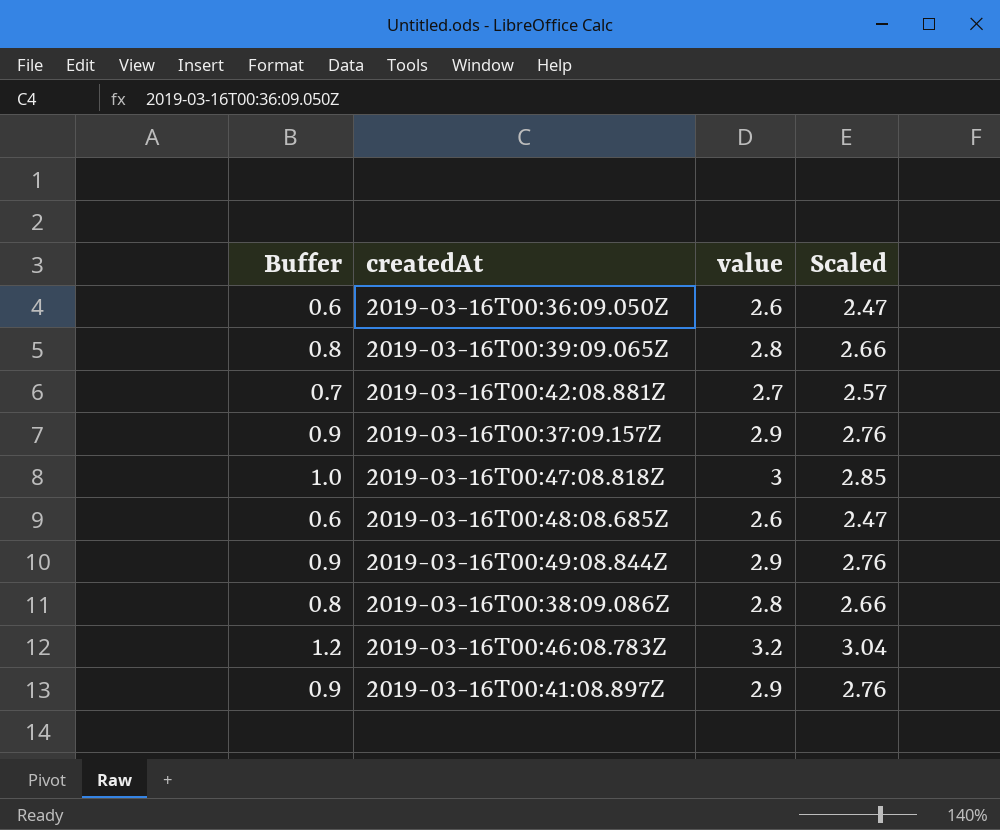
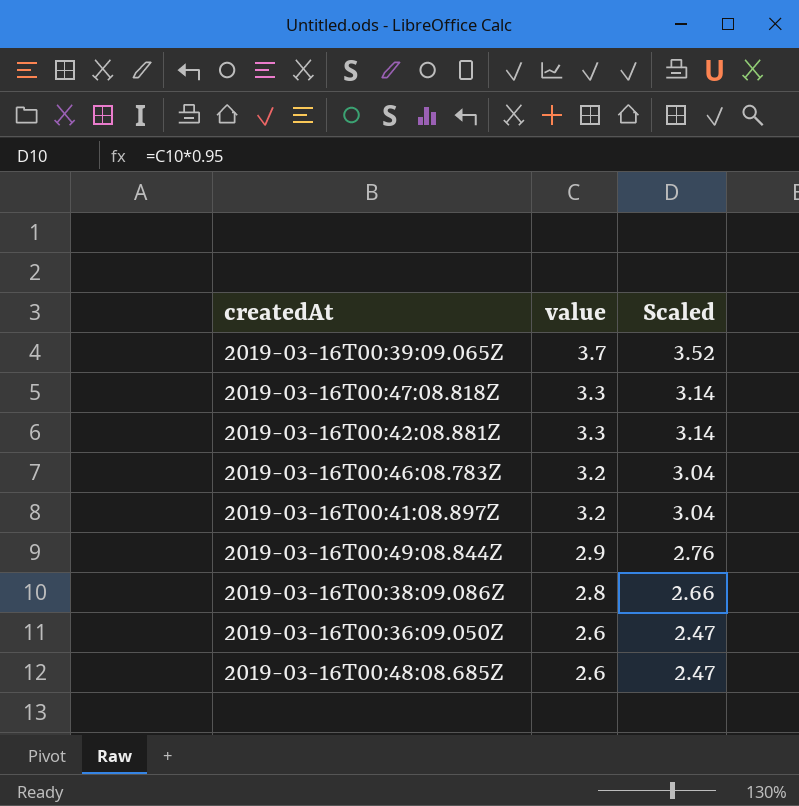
row order: none -> value descending
column Buffer | formula: [value] - 2 -> none
row 2019-03-16T00:37:09.157Z: 0.9 | 2.9 | 2.76 -> none
2019-03-16T00:39:09.065Z | value: 2.8 -> 3.7
2019-03-16T00:39:09.065Z | Scaled: 2.66 -> 3.52
2019-03-16T00:47:08.818Z | value: 3 -> 3.3
2019-03-16T00:47:08.818Z | Scaled: 2.85 -> 3.14
2019-03-16T00:42:08.881Z | value: 2.7 -> 3.3
2019-03-16T00:42:08.881Z | Scaled: 2.57 -> 3.14
2019-03-16T00:41:08.897Z | value: 2.9 -> 3.2
2019-03-16T00:41:08.897Z | Scaled: 2.76 -> 3.04

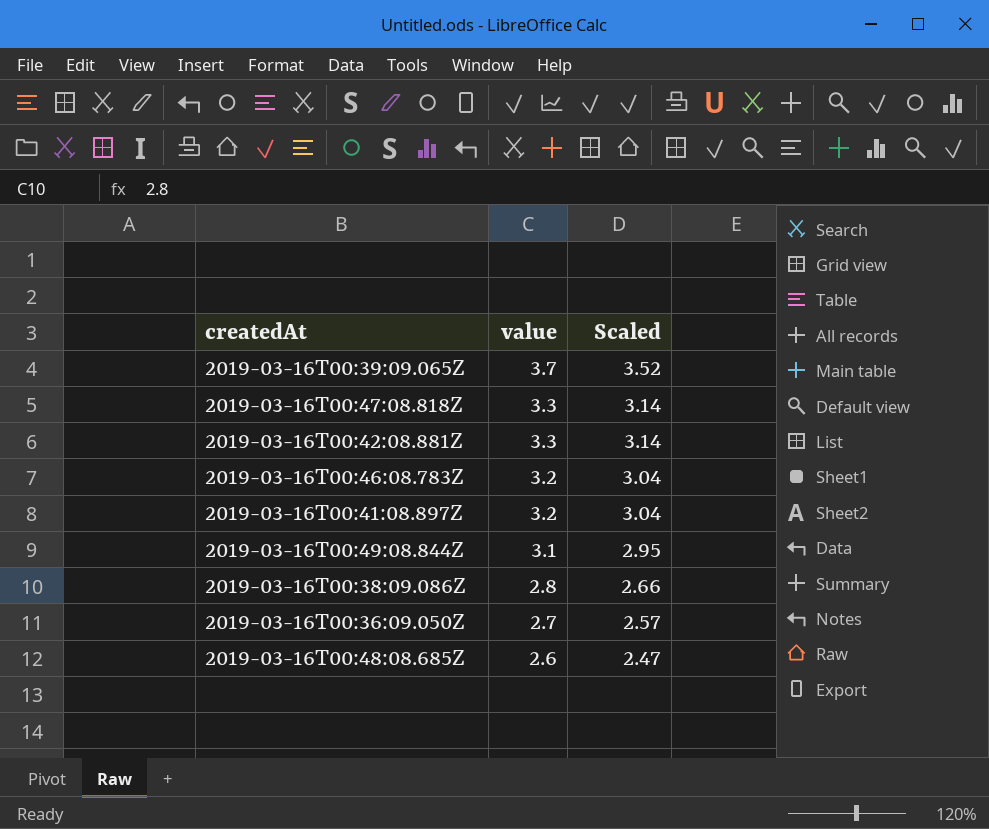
2019-03-16T00:49:08.844Z | value: 2.9 -> 3.1
2019-03-16T00:49:08.844Z | Scaled: 2.76 -> 2.95
2019-03-16T00:36:09.050Z | value: 2.6 -> 2.7
2019-03-16T00:36:09.050Z | Scaled: 2.47 -> 2.57

